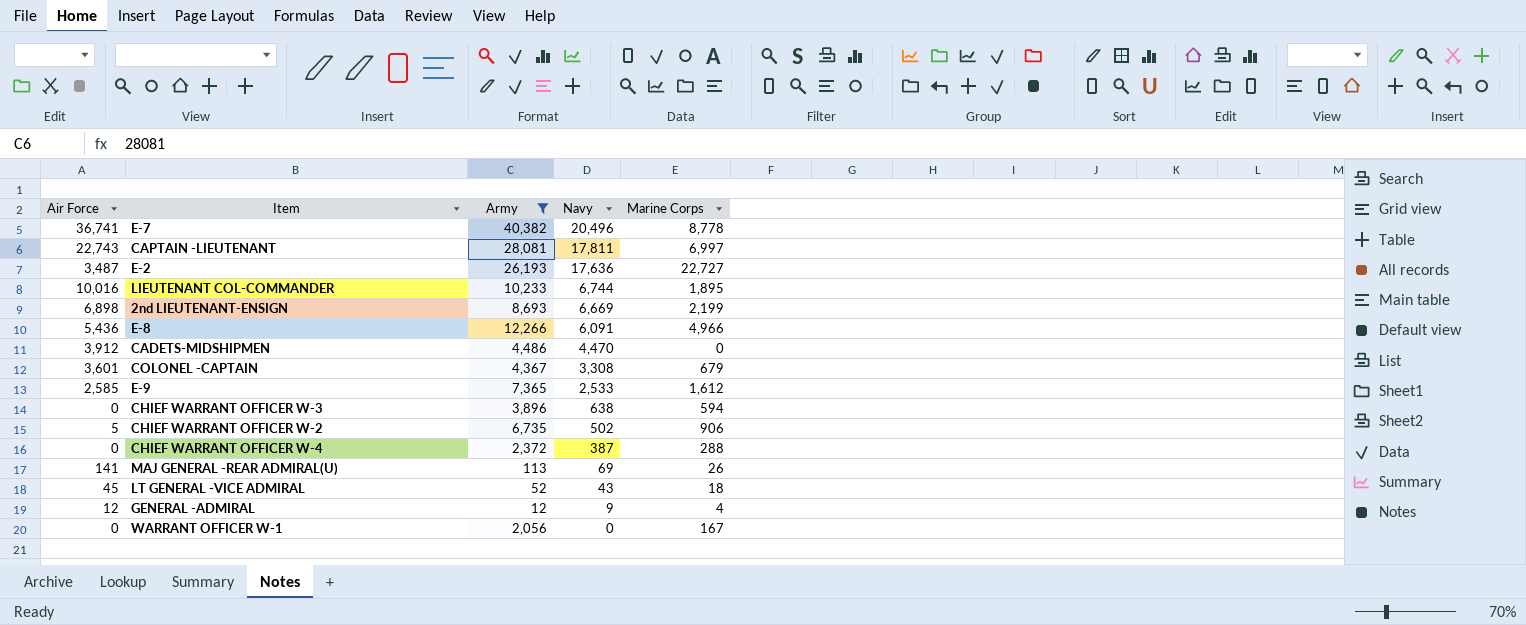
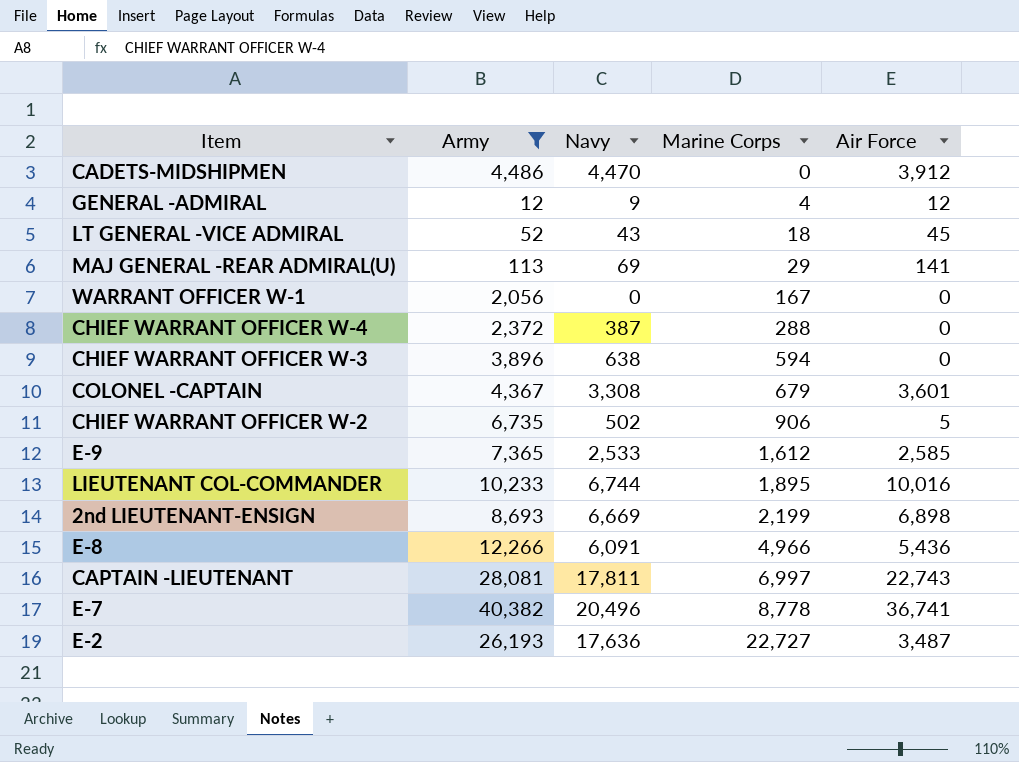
row order: Navy descending -> Marine Corps ascending
column Air Force | position: 1 -> 5
MAJ GENERAL -REAR ADMIRAL(U) | Marine Corps: 26 -> 29

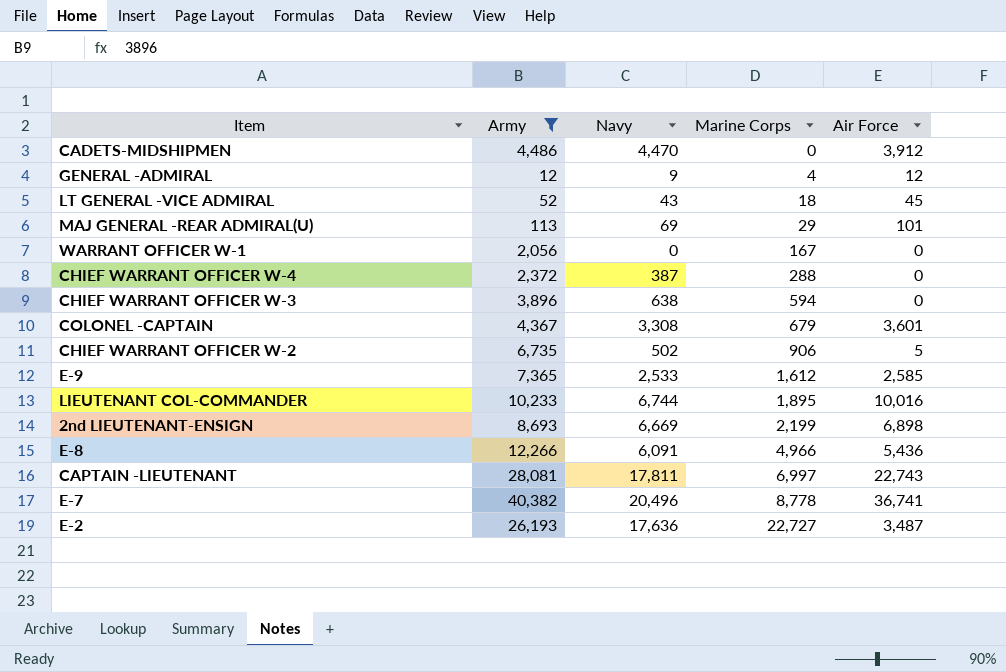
MAJ GENERAL -REAR ADMIRAL(U) | Air Force: 141 -> 101

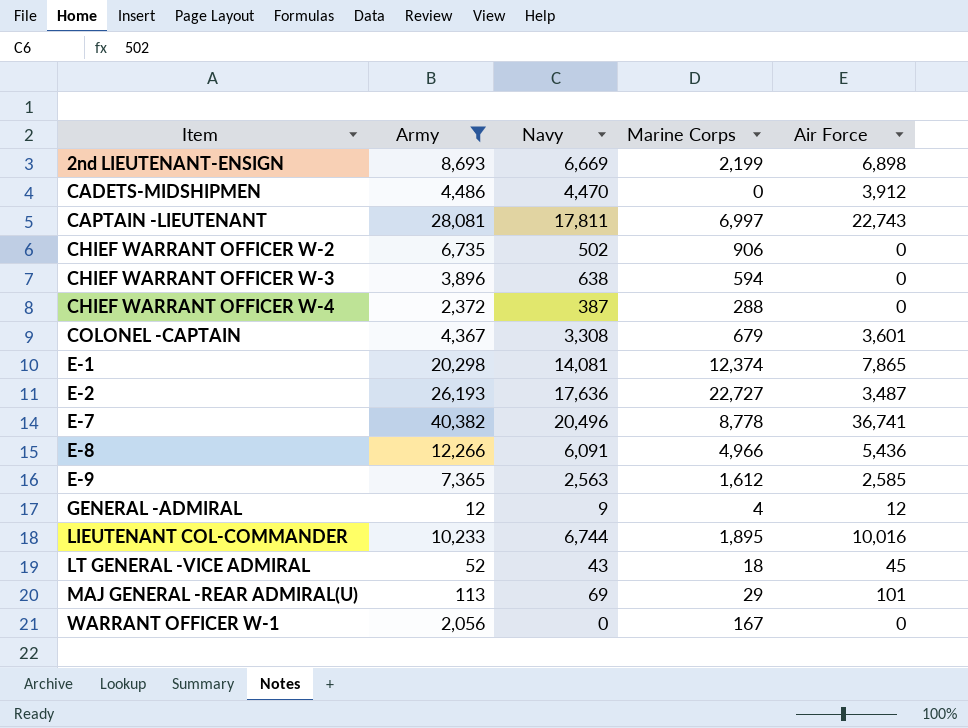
row order: Marine Corps ascending -> Item ascending
CHIEF WARRANT OFFICER W-2 | Air Force: 5 -> 0
row E-1: none -> 20,298 | 14,081 | 12,374 | 7,865
E-9 | Navy: 2,533 -> 2,563

